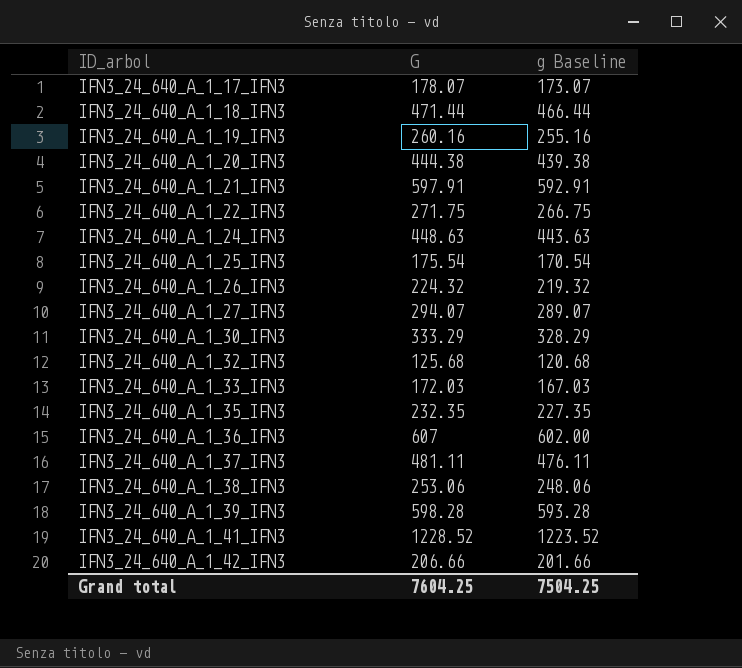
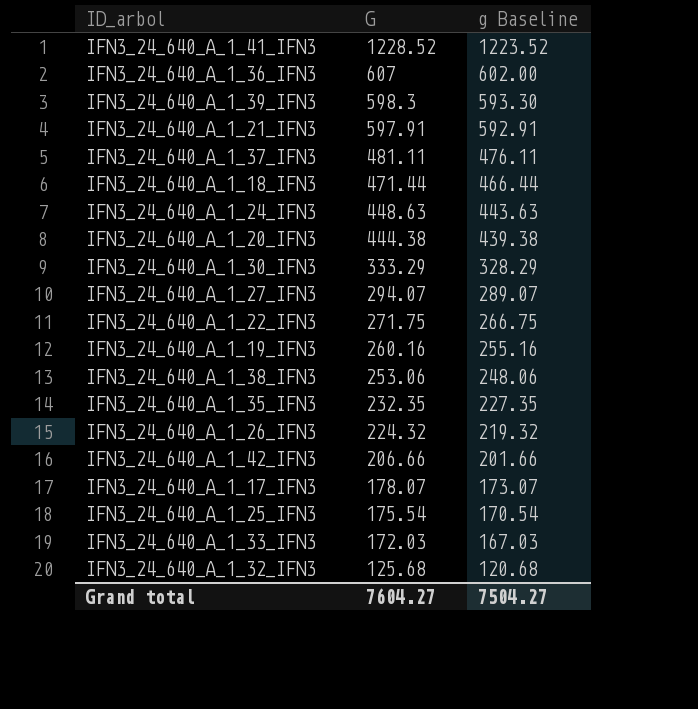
row order: ID_arbol ascending -> G descending
IFN3_24_640_A_1_39_IFN3 | G: 598.28 -> 598.3
IFN3_24_640_A_1_39_IFN3 | g Baseline: 593.28 -> 593.30
Grand total | G: 7604.25 -> 7604.27
Grand total | g Baseline: 7504.25 -> 7504.27

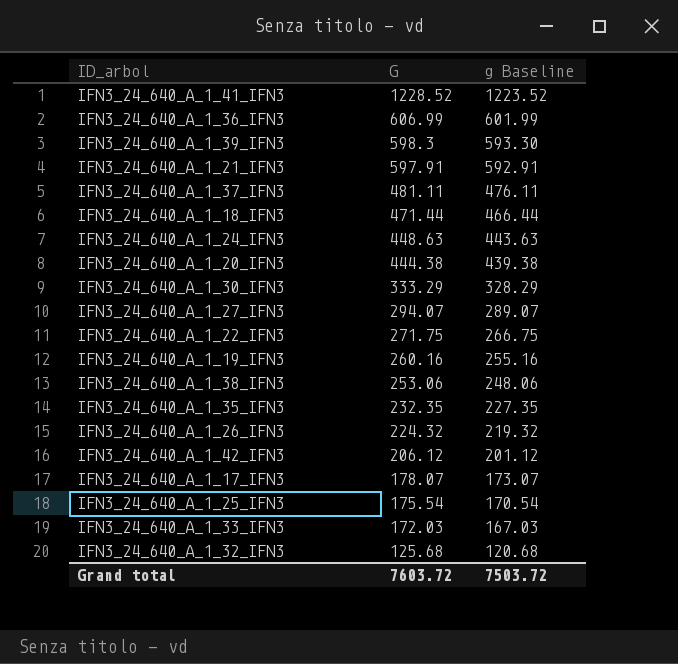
IFN3_24_640_A_1_36_IFN3 | G: 607 -> 606.99
IFN3_24_640_A_1_36_IFN3 | g Baseline: 602.00 -> 601.99
IFN3_24_640_A_1_42_IFN3 | G: 206.66 -> 206.12
IFN3_24_640_A_1_42_IFN3 | g Baseline: 201.66 -> 201.12
Grand total | G: 7604.27 -> 7603.72
Grand total | g Baseline: 7504.27 -> 7503.72

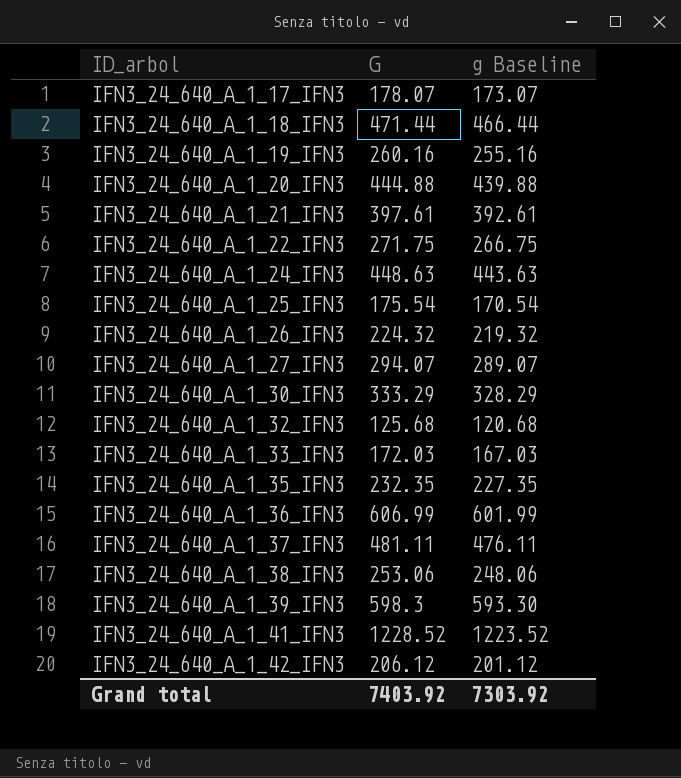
row order: G descending -> ID_arbol ascending
IFN3_24_640_A_1_20_IFN3 | G: 444.38 -> 444.88
IFN3_24_640_A_1_20_IFN3 | g Baseline: 439.38 -> 439.88
IFN3_24_640_A_1_21_IFN3 | G: 597.91 -> 397.61
IFN3_24_640_A_1_21_IFN3 | g Baseline: 592.91 -> 392.61
Grand total | G: 7603.72 -> 7403.92
Grand total | g Baseline: 7503.72 -> 7303.92

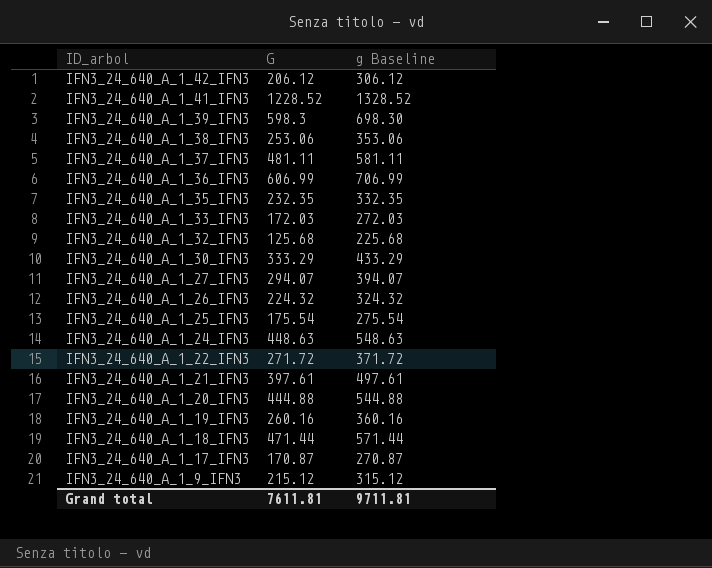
row order: ID_arbol ascending -> ID_arbol descending
column g Baseline | formula: [G] - 5 -> [G] + 100
IFN3_24_640_A_1_22_IFN3 | G: 271.75 -> 271.72
IFN3_24_640_A_1_17_IFN3 | G: 178.07 -> 170.87
row IFN3_24_640_A_1_9_IFN3: none -> 215.12 | 315.12
Grand total | G: 7403.92 -> 7611.81
Grand total | g Baseline: 7303.92 -> 9711.81

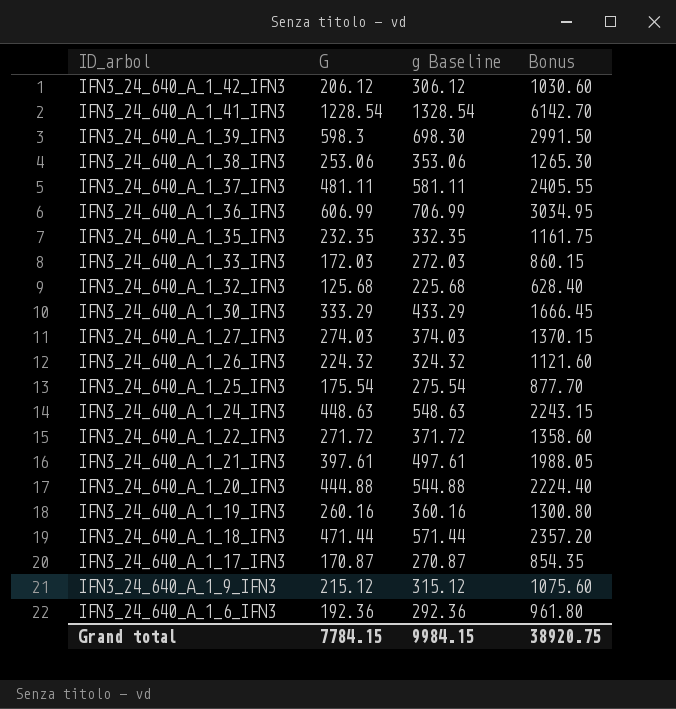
column Bonus | formula: none -> [G] * 5
IFN3_24_640_A_1_41_IFN3 | G: 1228.52 -> 1228.54
IFN3_24_640_A_1_41_IFN3 | g Baseline: 1328.52 -> 1328.54
IFN3_24_640_A_1_27_IFN3 | G: 294.07 -> 274.03
IFN3_24_640_A_1_27_IFN3 | g Baseline: 394.07 -> 374.03
row IFN3_24_640_A_1_6_IFN3: none -> 192.36 | 292.36 | 961.80
Grand total | G: 7611.81 -> 7784.15
Grand total | g Baseline: 9711.81 -> 9984.15

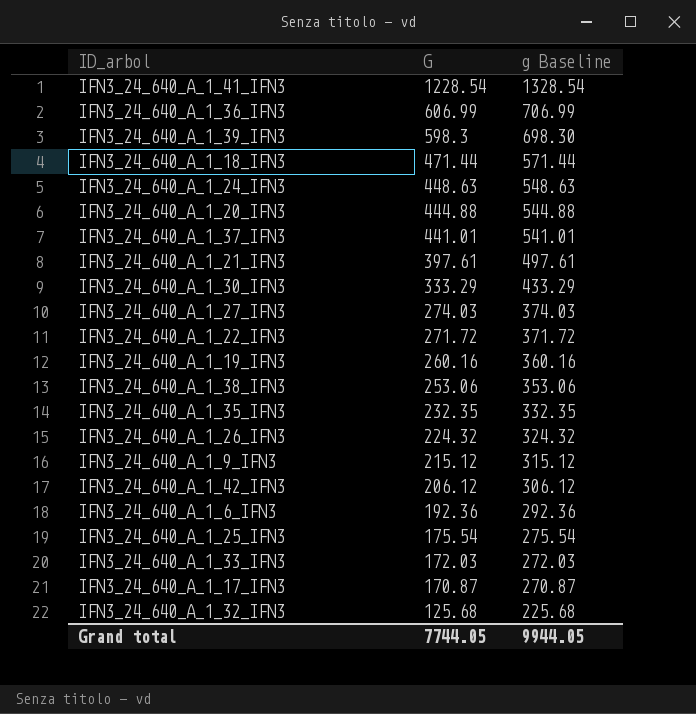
row order: ID_arbol descending -> G descending
column Bonus | formula: [G] * 5 -> none
IFN3_24_640_A_1_37_IFN3 | G: 481.11 -> 441.01
IFN3_24_640_A_1_37_IFN3 | g Baseline: 581.11 -> 541.01
Grand total | G: 7784.15 -> 7744.05
Grand total | g Baseline: 9984.15 -> 9944.05

